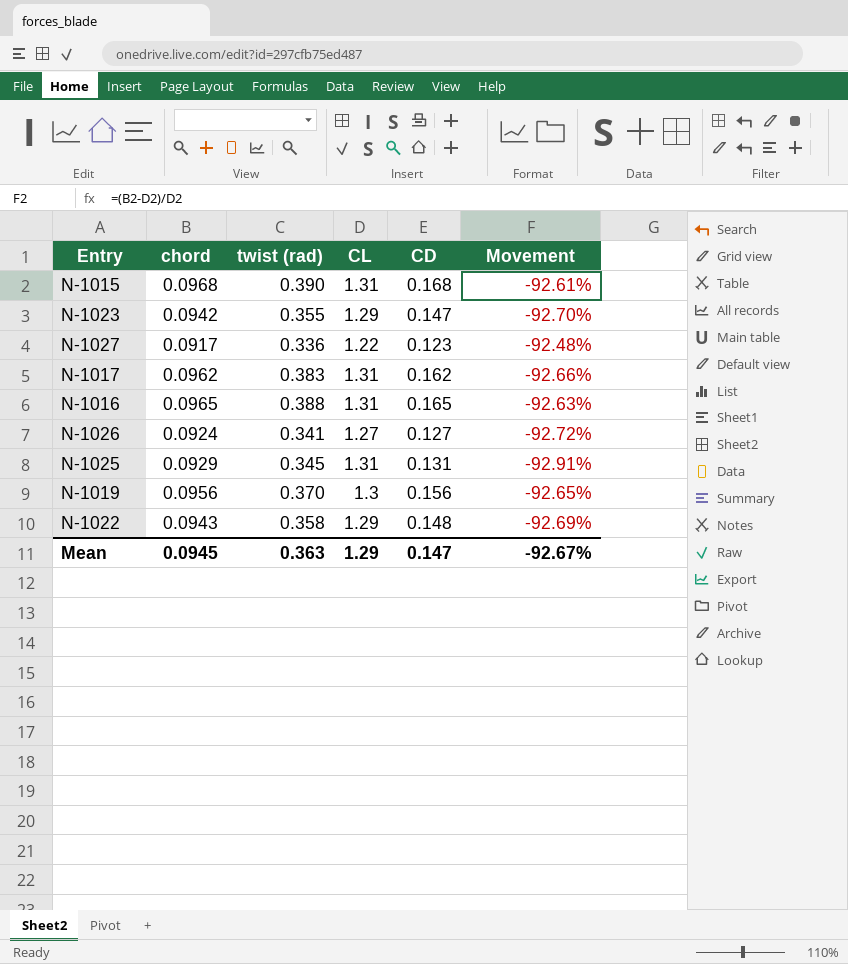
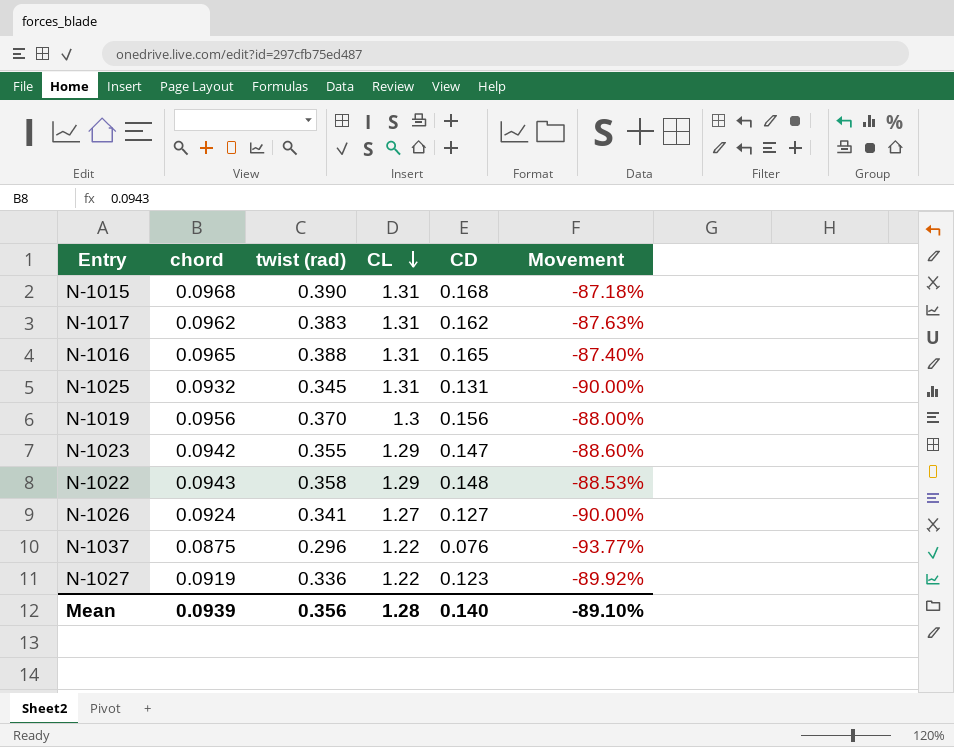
row order: none -> CL descending
column Movement | formula: ([chord] - [CL]) / [CL] -> ([CD] - [CL]) / [CL]
N-1025 | chord: 0.0929 -> 0.0932
row N-1037: none -> 0.0875 | 0.296 | 1.22 | 0.076 | -93.77%
N-1027 | chord: 0.0917 -> 0.0919
Mean | chord: 0.0945 -> 0.0939
Mean | twist (rad): 0.363 -> 0.356
Mean | CL: 1.29 -> 1.28
Mean | CD: 0.147 -> 0.140
Mean | Movement: -92.67% -> -89.10%

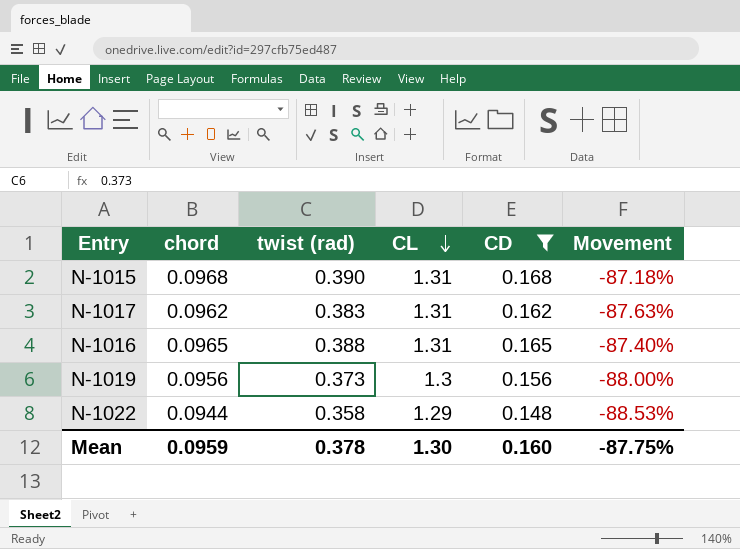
filter: none -> CD >= 0.148
N-1019 | twist (rad): 0.370 -> 0.373
N-1022 | chord: 0.0943 -> 0.0944
Mean | chord: 0.0939 -> 0.0959
Mean | twist (rad): 0.356 -> 0.378
Mean | CL: 1.28 -> 1.30
Mean | CD: 0.140 -> 0.160
Mean | Movement: -89.10% -> -87.75%

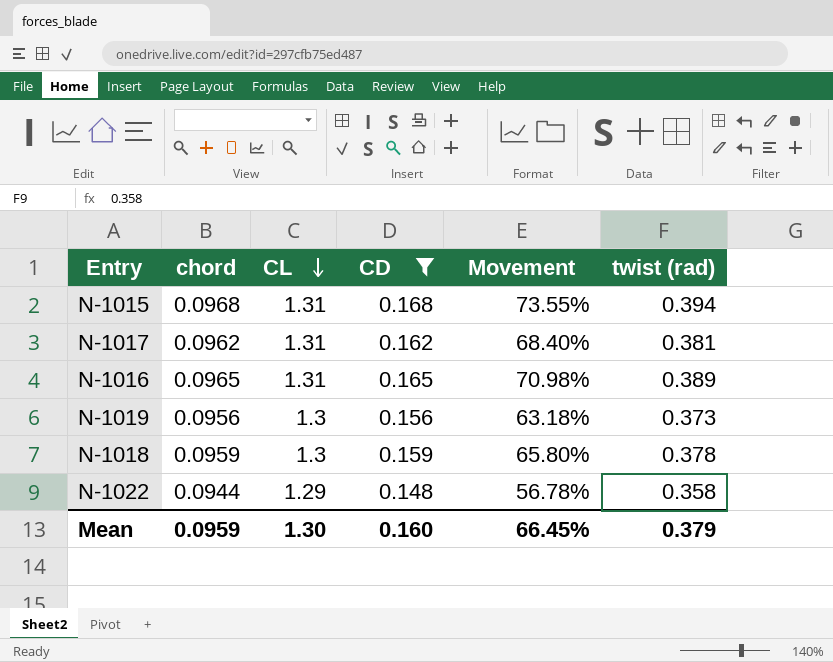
column Movement | formula: ([CD] - [CL]) / [CL] -> ([CD] - [chord]) / [chord]
column twist (rad) | position: 3 -> 6
N-1015 | twist (rad): 0.390 -> 0.394
N-1017 | twist (rad): 0.383 -> 0.381
N-1016 | twist (rad): 0.388 -> 0.389
row N-1018: none -> 0.0959 | 1.3 | 0.159 | 65.80% | 0.378
Mean | Movement: -87.75% -> 66.45%
Mean | twist (rad): 0.378 -> 0.379

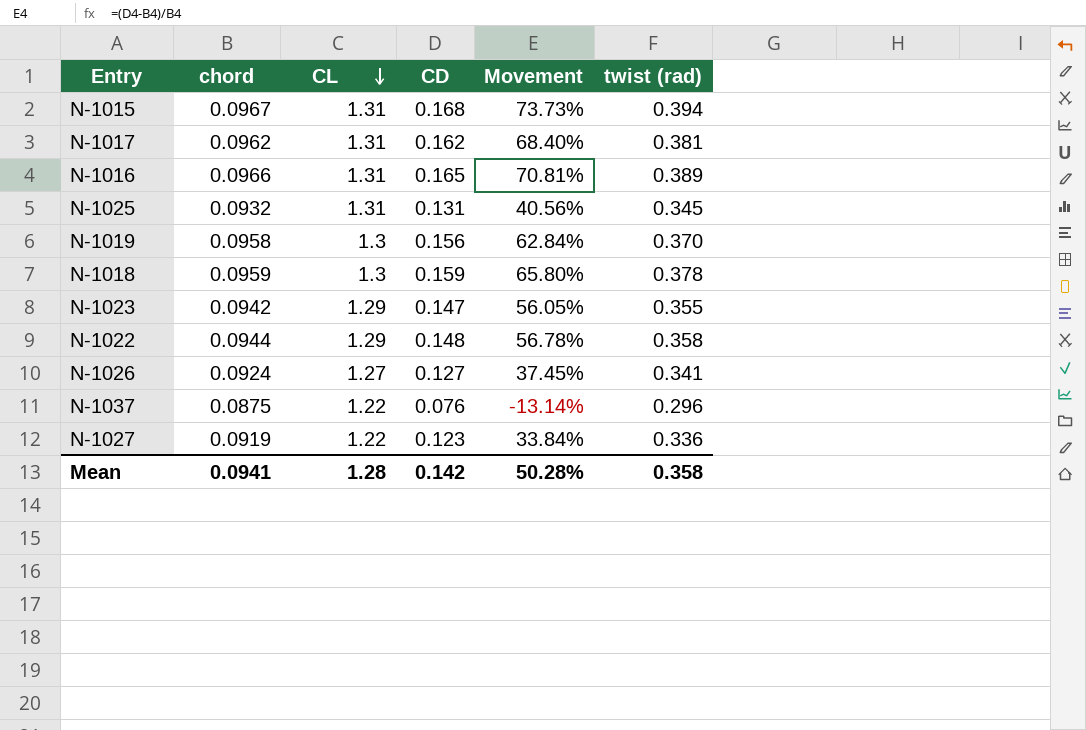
filter: CD >= 0.148 -> none
N-1015 | chord: 0.0968 -> 0.0967
N-1015 | Movement: 73.55% -> 73.73%
N-1016 | chord: 0.0965 -> 0.0966
N-1016 | Movement: 70.98% -> 70.81%
N-1019 | chord: 0.0956 -> 0.0958
N-1019 | Movement: 63.18% -> 62.84%
N-1019 | twist (rad): 0.373 -> 0.370
Mean | chord: 0.0959 -> 0.0941
Mean | CL: 1.30 -> 1.28
Mean | CD: 0.160 -> 0.142
Mean | Movement: 66.45% -> 50.28%
Mean | twist (rad): 0.379 -> 0.358

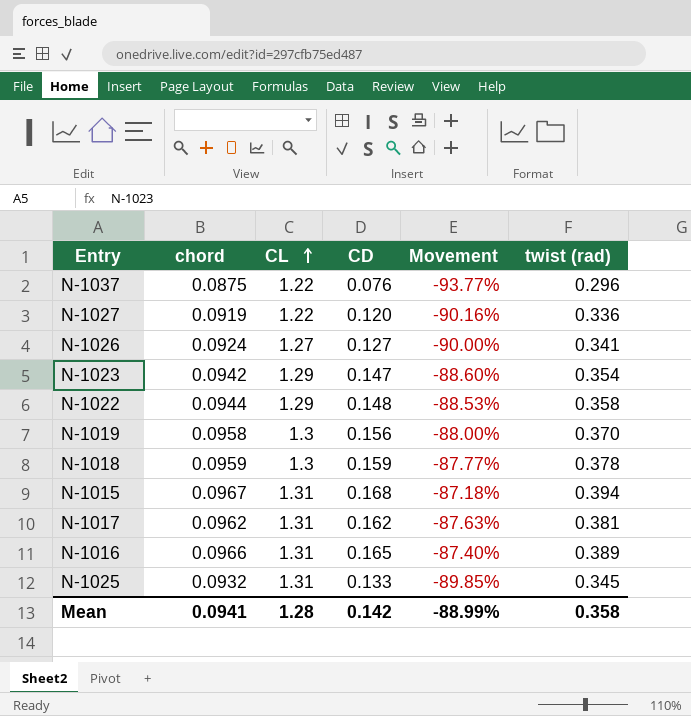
row order: CL descending -> CL ascending
column Movement | formula: ([CD] - [chord]) / [chord] -> ([CD] - [CL]) / [CL]
N-1027 | CD: 0.123 -> 0.120
N-1023 | twist (rad): 0.355 -> 0.354
N-1025 | CD: 0.131 -> 0.133
Mean | Movement: 50.28% -> -88.99%

